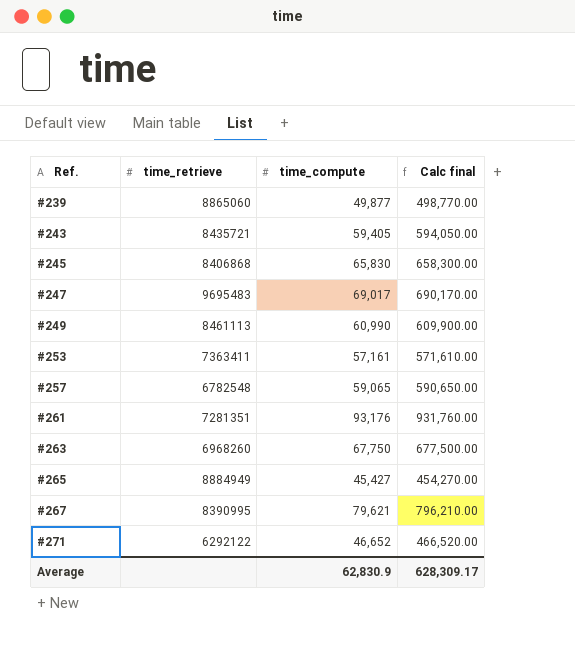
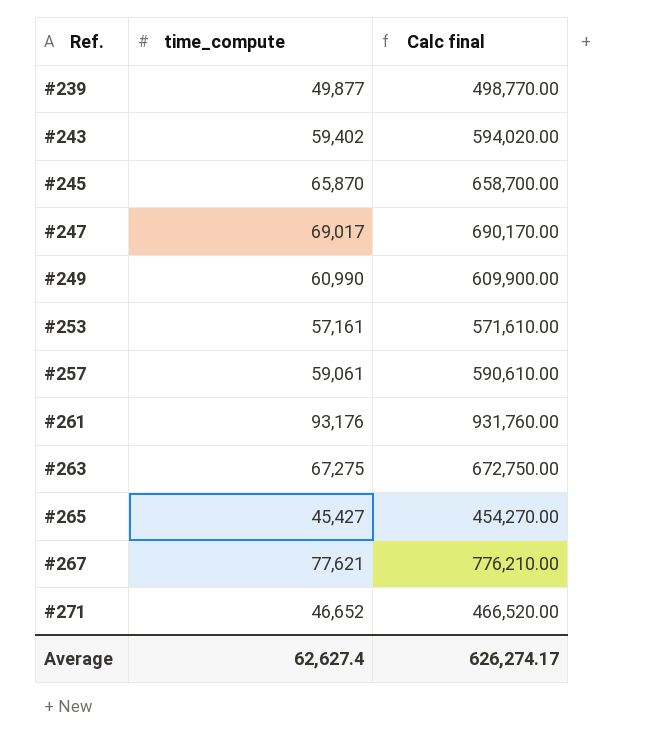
column time_retrieve | position: 2 -> none
#243 | time_compute: 59,405 -> 59,402
#243 | Calc final: 594,050.00 -> 594,020.00
#245 | time_compute: 65,830 -> 65,870
#245 | Calc final: 658,300.00 -> 658,700.00
#257 | time_compute: 59,065 -> 59,061
#257 | Calc final: 590,650.00 -> 590,610.00
#263 | time_compute: 67,750 -> 67,275
#263 | Calc final: 677,500.00 -> 672,750.00
#267 | time_compute: 79,621 -> 77,621
#267 | Calc final: 796,210.00 -> 776,210.00
Average | time_compute: 62,830.9 -> 62,627.4
Average | Calc final: 628,309.17 -> 626,274.17

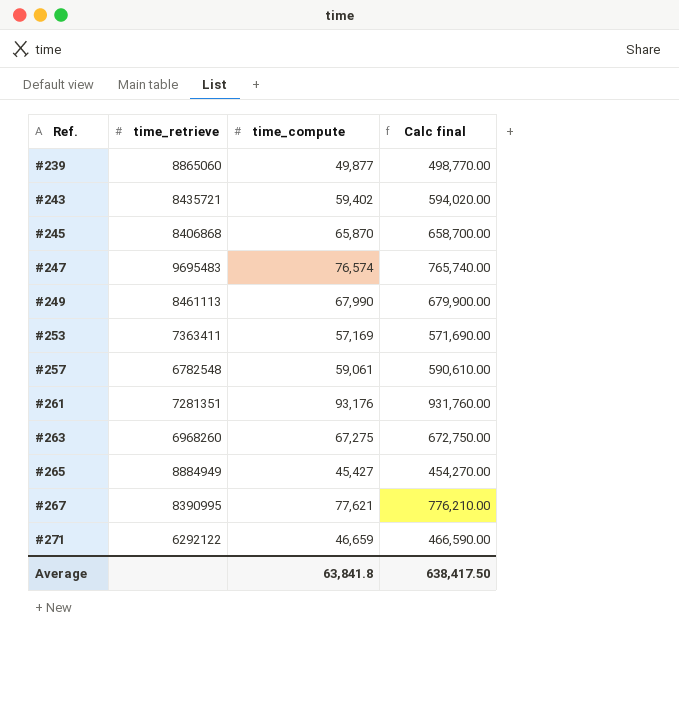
column time_retrieve | position: none -> 2
#247 | time_compute: 69,017 -> 76,574
#247 | Calc final: 690,170.00 -> 765,740.00
#249 | time_compute: 60,990 -> 67,990
#249 | Calc final: 609,900.00 -> 679,900.00
#253 | time_compute: 57,161 -> 57,169
#253 | Calc final: 571,610.00 -> 571,690.00
#271 | time_compute: 46,652 -> 46,659
#271 | Calc final: 466,520.00 -> 466,590.00
Average | time_compute: 62,627.4 -> 63,841.8
Average | Calc final: 626,274.17 -> 638,417.50

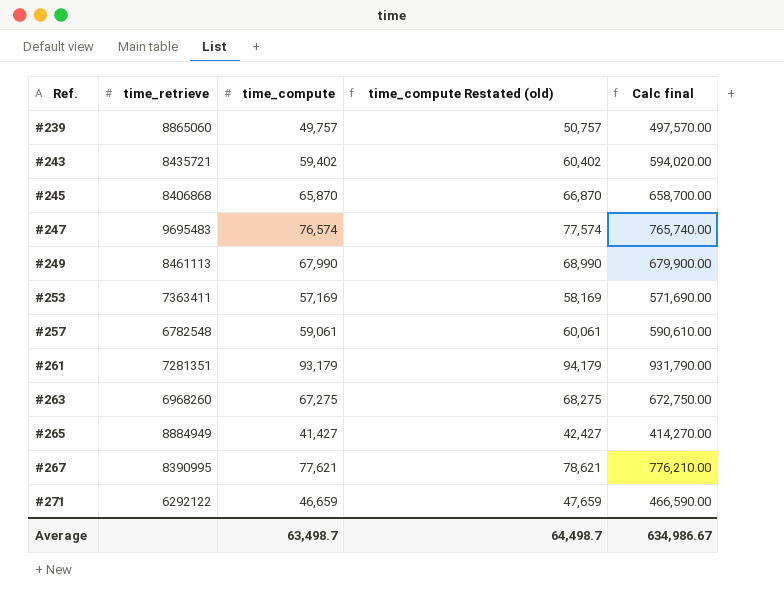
column time_compute Restated (old) | formula: none -> [time_compute] + 1000
#239 | time_compute: 49,877 -> 49,757
#239 | Calc final: 498,770.00 -> 497,570.00
#261 | time_compute: 93,176 -> 93,179
#261 | Calc final: 931,760.00 -> 931,790.00
#265 | time_compute: 45,427 -> 41,427
#265 | Calc final: 454,270.00 -> 414,270.00
Average | time_compute: 63,841.8 -> 63,498.7
Average | Calc final: 638,417.50 -> 634,986.67

